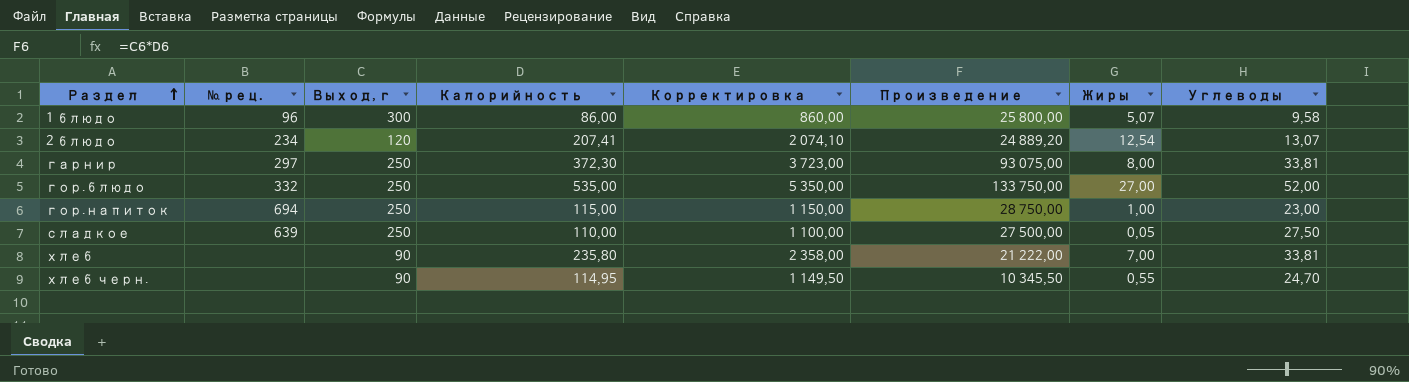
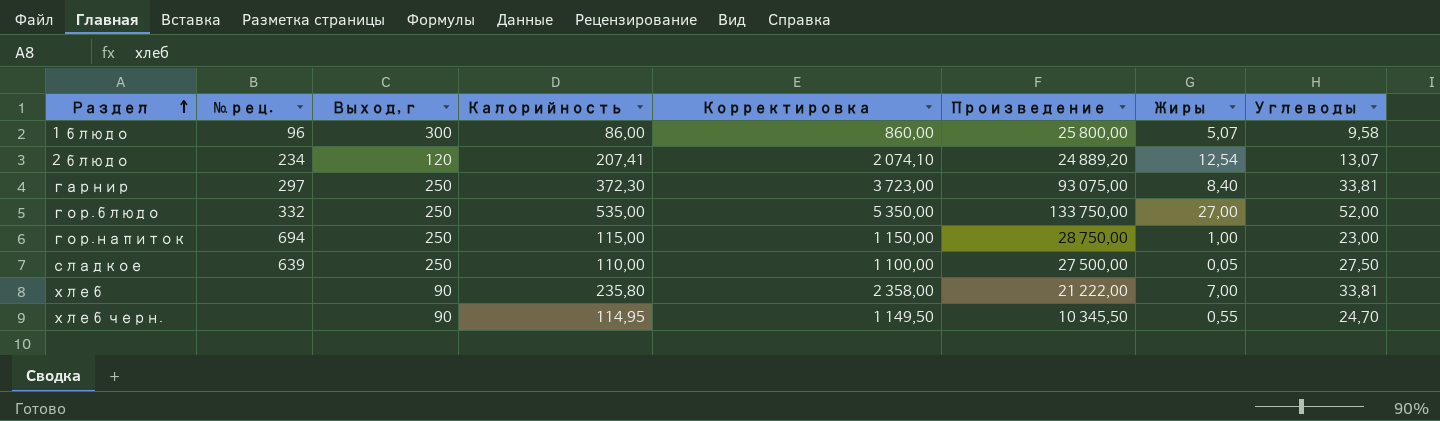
гарнир | Жиры: 8,00 -> 8,40

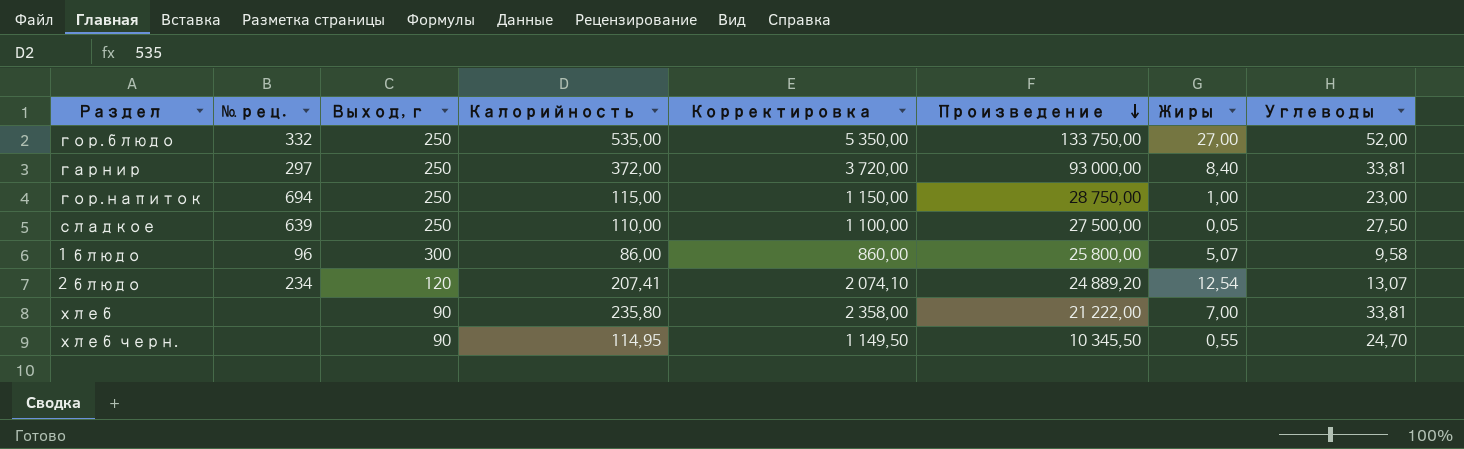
row order: Раздел ascending -> Произведение descending
гарнир | Калорийность: 372,30 -> 372,00
гарнир | Корректировка: 3 723,00 -> 3 720,00
гарнир | Произведение: 93 075,00 -> 93 000,00

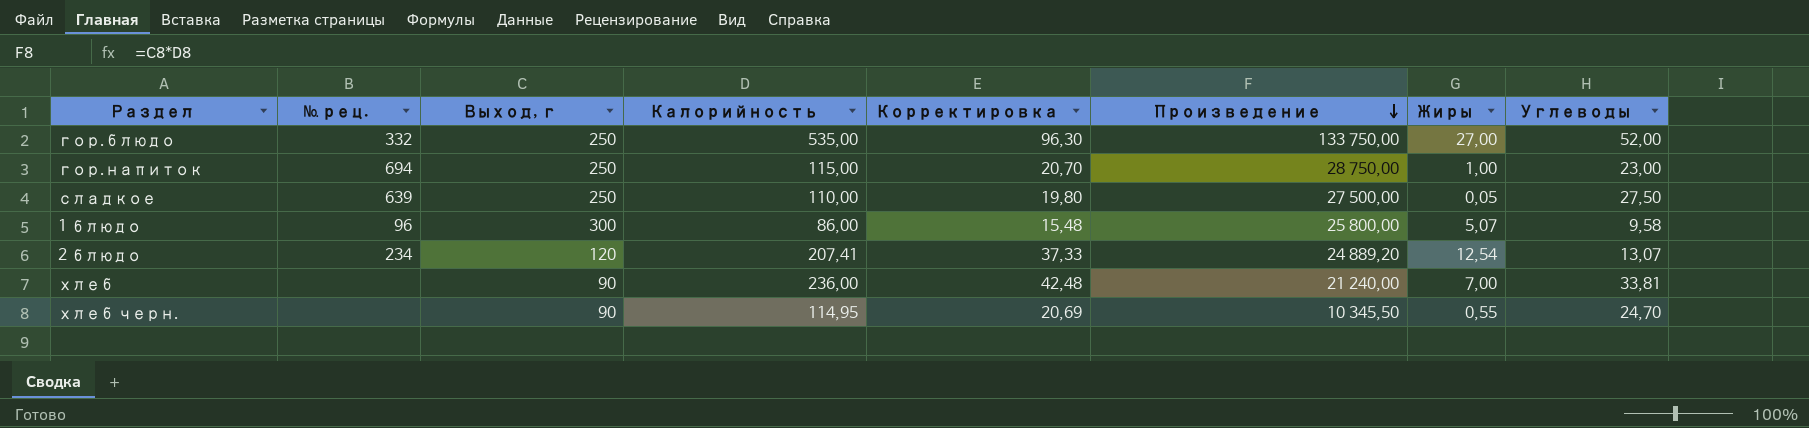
column Корректировка | formula: [Калорийность] * 10 -> [Калорийность] * 0,18
row гарнир: 297 | 250 | 372,00 | 3 720,00 | 93 000,00 | 8,40 | 33,81 -> none
хлеб | Калорийность: 235,80 -> 236,00
хлеб | Произведение: 21 222,00 -> 21 240,00

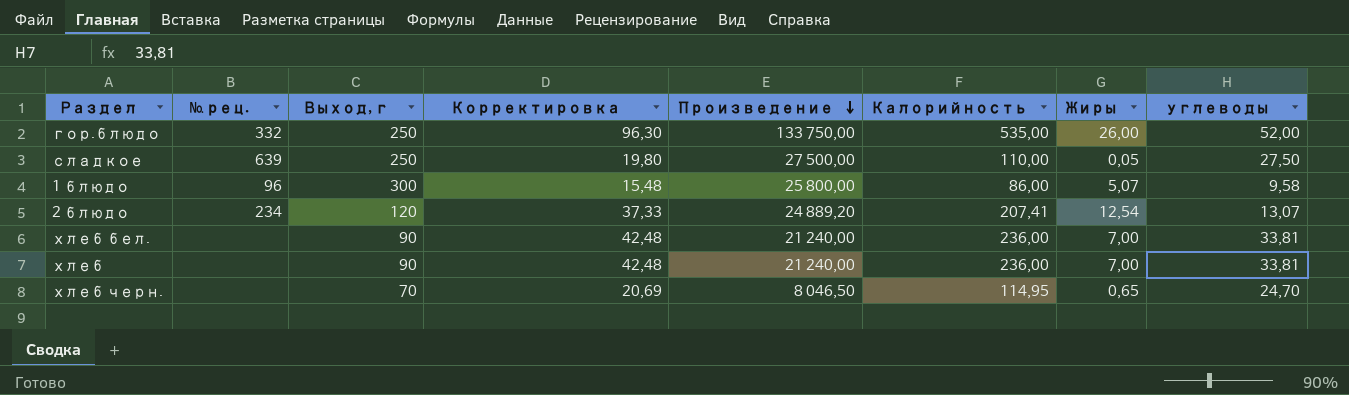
column Калорийность | position: 4 -> 6
column name: Углеводы -> углеводы
row гор.напиток: 694 | 250 | 115,00 | 20,70 | 28 750,00 | 1,00 | 23,00 -> none
гор.блюдо | Жиры: 27,00 -> 26,00
row хлеб бел.: none -> none | 90 | 42,48 | 21 240,00 | 236,00 | 7,00 | 33,81
хлеб черн. | Выход, г: 90 -> 70
хлеб черн. | Произведение: 10 345,50 -> 8 046,50
хлеб черн. | Жиры: 0,55 -> 0,65

